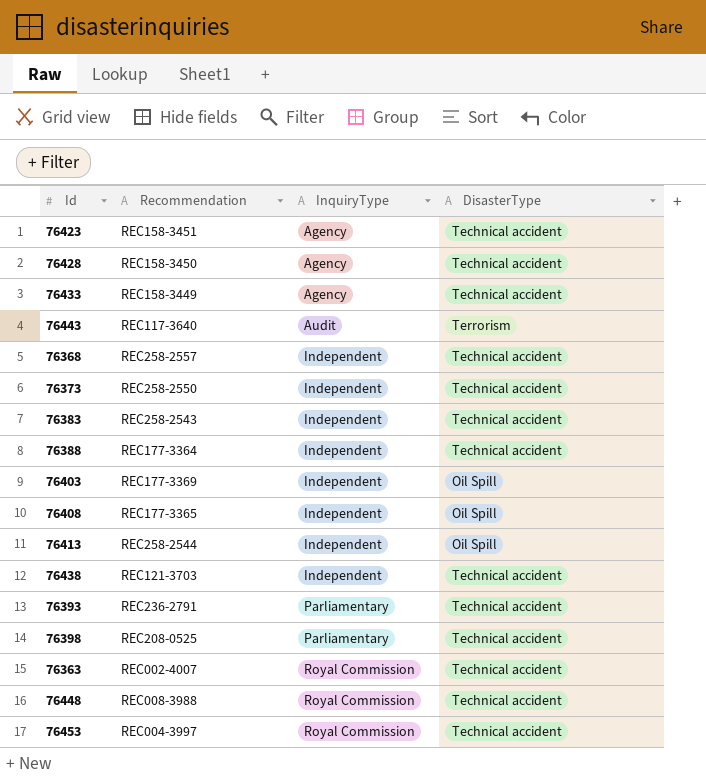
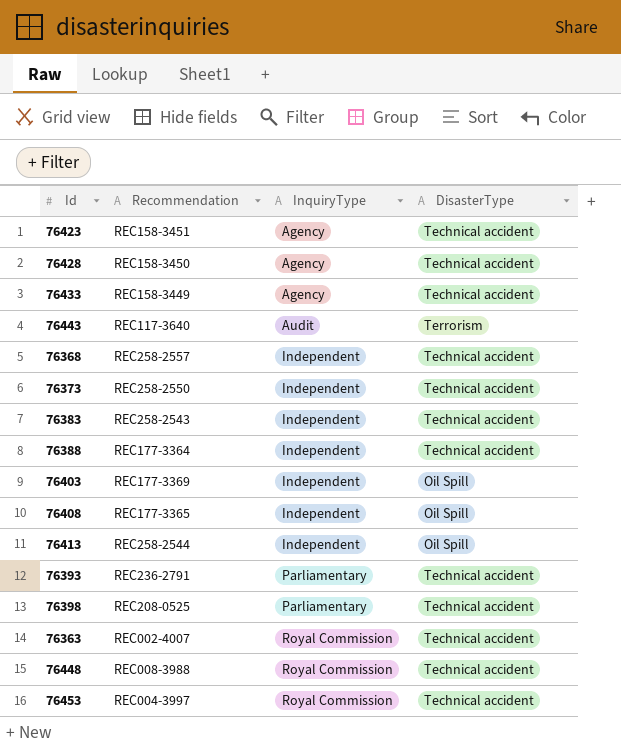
row 76438: REC121-3703 | Independent | Technical accident -> none

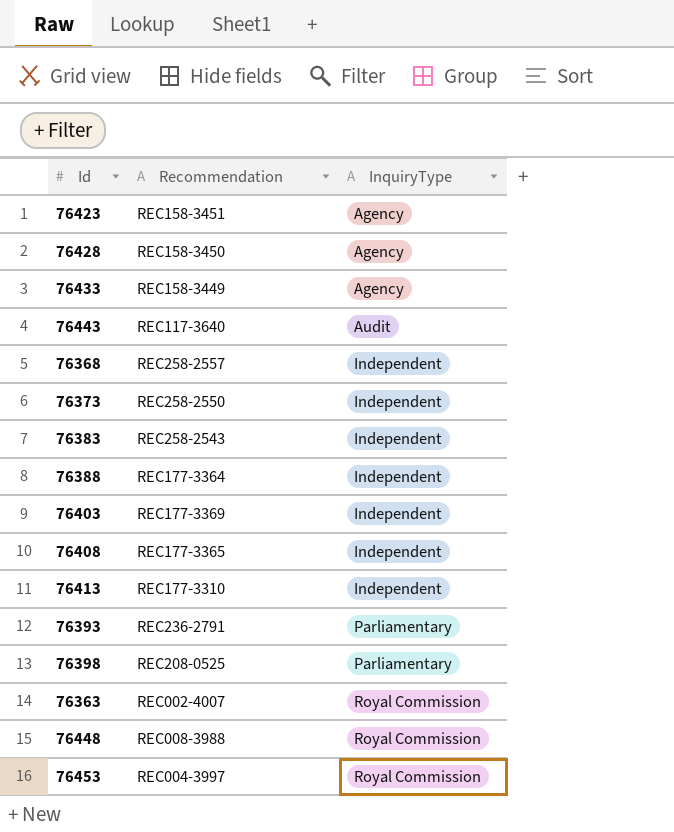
column DisasterType | position: 4 -> none
76413 | Recommendation: REC258-2544 -> REC177-3310

